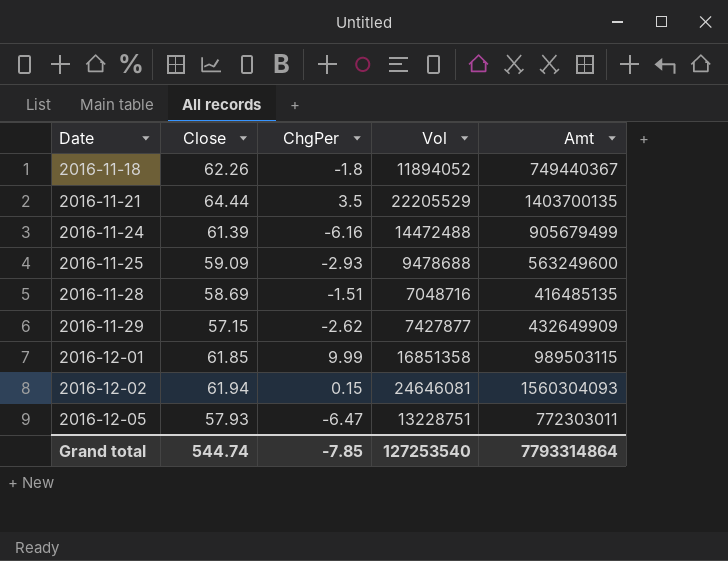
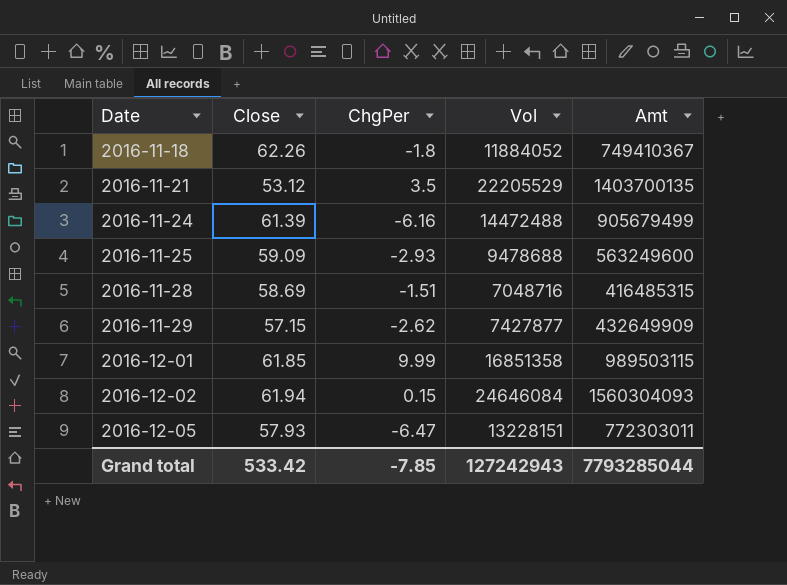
2016-11-18 | Vol: 11894052 -> 11884052
2016-11-18 | Amt: 749440367 -> 749410367
2016-11-21 | Close: 64.44 -> 53.12
2016-11-28 | Amt: 416485135 -> 416485315
2016-12-02 | Vol: 24646081 -> 24646084
2016-12-05 | Vol: 13228751 -> 13228151
Grand total | Close: 544.74 -> 533.42
Grand total | Vol: 127253540 -> 127242943
Grand total | Amt: 7793314864 -> 7793285044

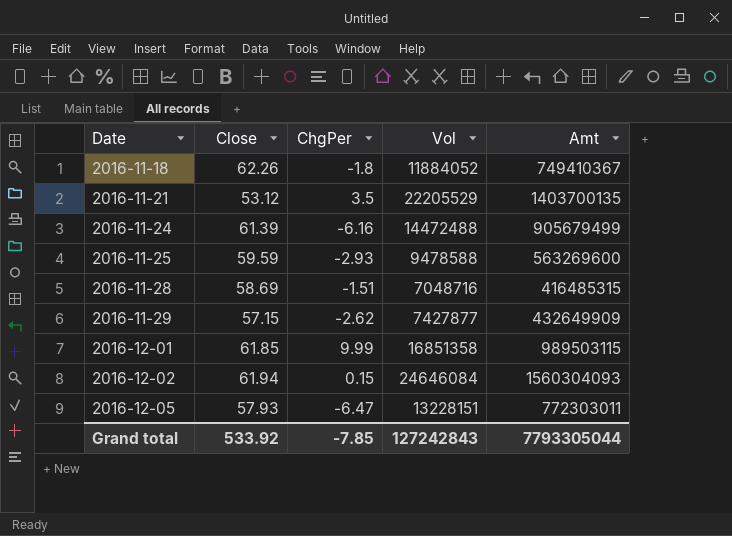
2016-11-25 | Close: 59.09 -> 59.59
2016-11-25 | Vol: 9478688 -> 9478588
2016-11-25 | Amt: 563249600 -> 563269600
Grand total | Close: 533.42 -> 533.92
Grand total | Vol: 127242943 -> 127242843
Grand total | Amt: 7793285044 -> 7793305044

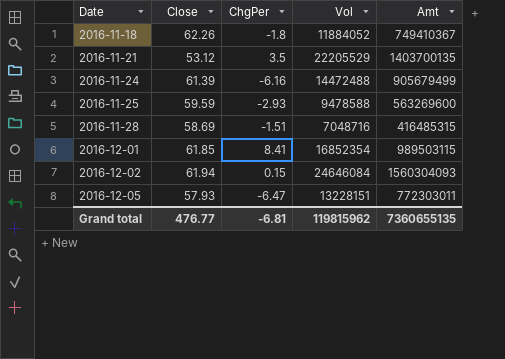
row 2016-11-29: 57.15 | -2.62 | 7427877 | 432649909 -> none
2016-12-01 | ChgPer: 9.99 -> 8.41
2016-12-01 | Vol: 16851358 -> 16852354
Grand total | Close: 533.92 -> 476.77
Grand total | ChgPer: -7.85 -> -6.81
Grand total | Vol: 127242843 -> 119815962
Grand total | Amt: 7793305044 -> 7360655135

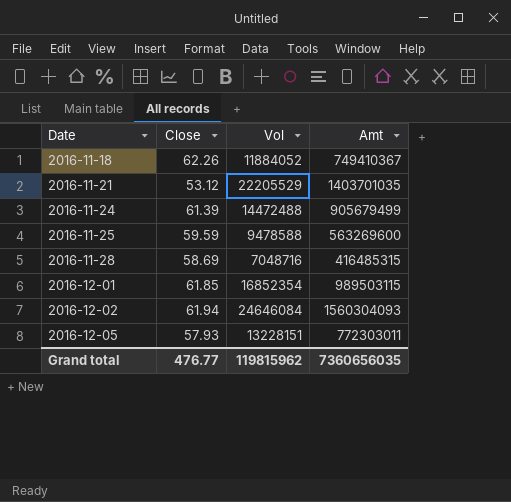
column ChgPer | position: 3 -> none
2016-11-21 | Amt: 1403700135 -> 1403701035
Grand total | Amt: 7360655135 -> 7360656035

